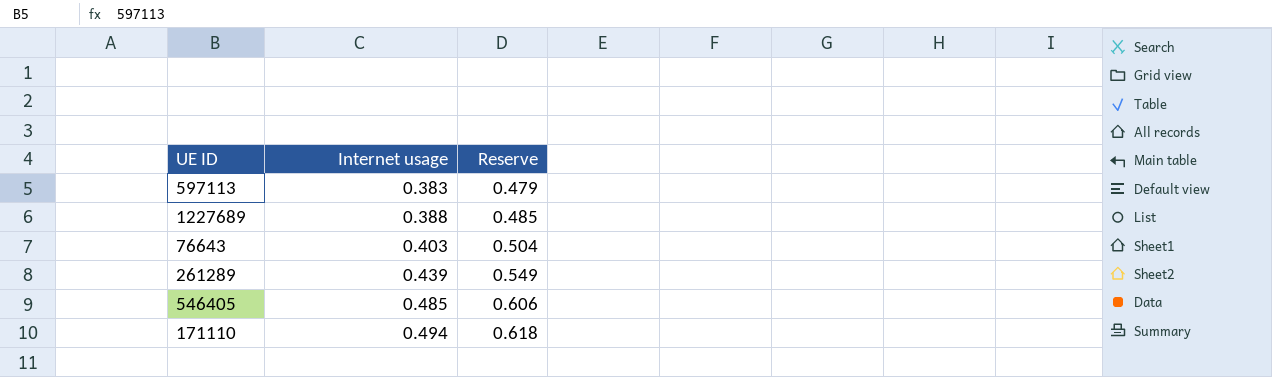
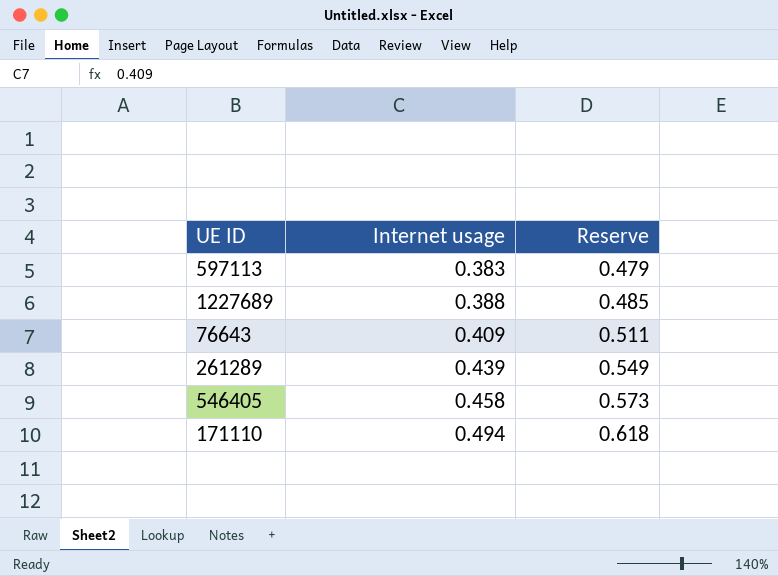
76643 | Internet usage: 0.403 -> 0.409
76643 | Reserve: 0.504 -> 0.511
546405 | Internet usage: 0.485 -> 0.458
546405 | Reserve: 0.606 -> 0.573

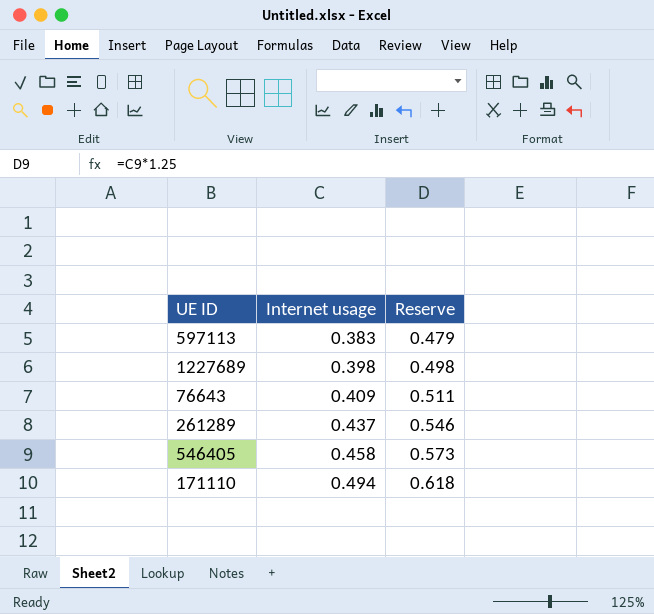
1227689 | Internet usage: 0.388 -> 0.398
1227689 | Reserve: 0.485 -> 0.498
261289 | Internet usage: 0.439 -> 0.437
261289 | Reserve: 0.549 -> 0.546

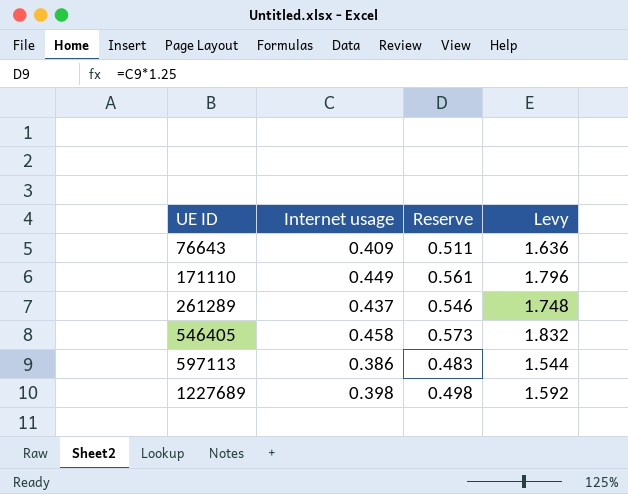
row order: Internet usage ascending -> UE ID ascending
column Levy | formula: none -> [Internet usage] * 4
171110 | Internet usage: 0.494 -> 0.449
171110 | Reserve: 0.618 -> 0.561
597113 | Internet usage: 0.383 -> 0.386
597113 | Reserve: 0.479 -> 0.483

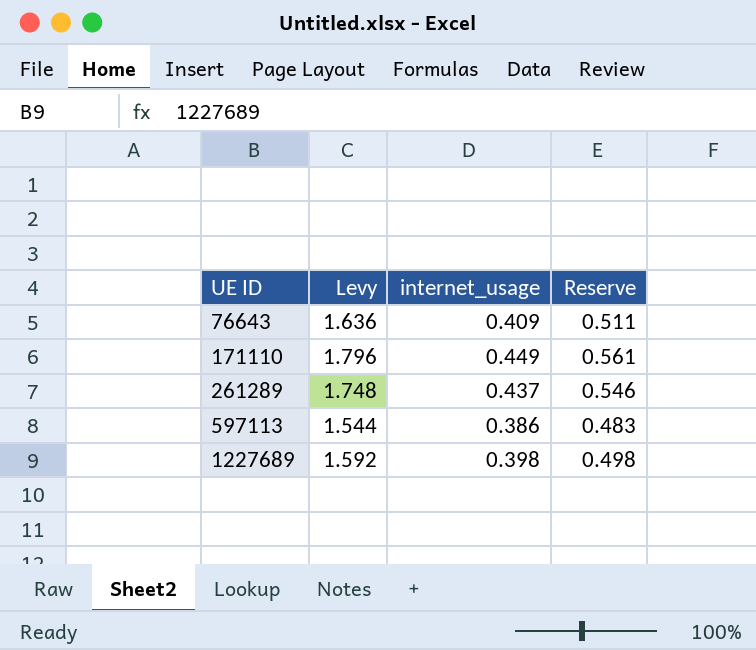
column Levy | position: 4 -> 2
column name: Internet usage -> internet_usage
row 546405: 0.458 | 0.573 | 1.832 -> none

